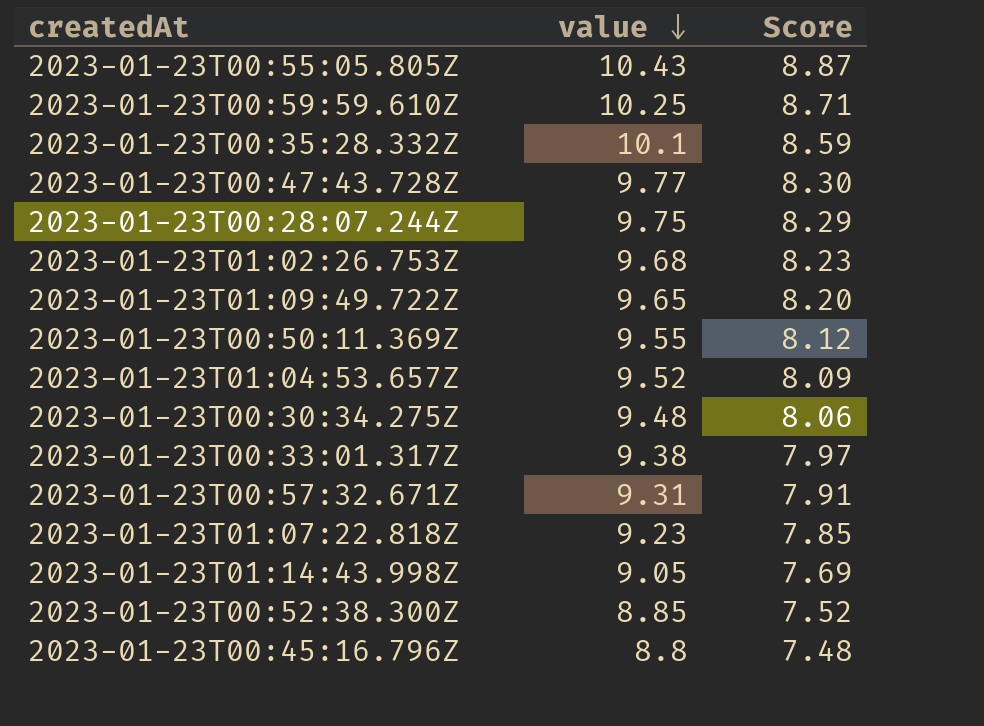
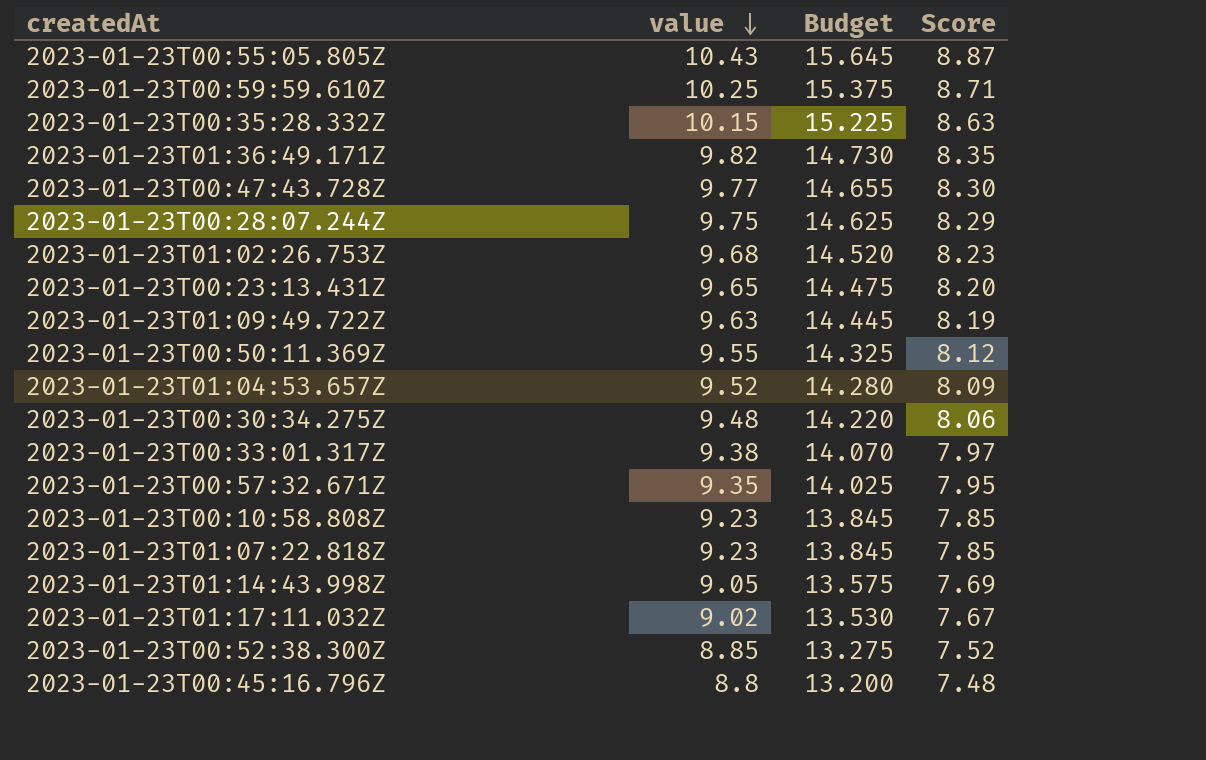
column Budget | formula: none -> [value] * 1.5
2023-01-23T00:35:28.332Z | value: 10.1 -> 10.15
2023-01-23T00:35:28.332Z | Score: 8.59 -> 8.63
row 2023-01-23T01:36:49.171Z: none -> 9.82 | 14.730 | 8.35
row 2023-01-23T00:23:13.431Z: none -> 9.65 | 14.475 | 8.20
2023-01-23T01:09:49.722Z | value: 9.65 -> 9.63
2023-01-23T01:09:49.722Z | Score: 8.20 -> 8.19
2023-01-23T00:57:32.671Z | value: 9.31 -> 9.35
2023-01-23T00:57:32.671Z | Score: 7.91 -> 7.95
row 2023-01-23T00:10:58.808Z: none -> 9.23 | 13.845 | 7.85
row 2023-01-23T01:17:11.032Z: none -> 9.02 | 13.530 | 7.67

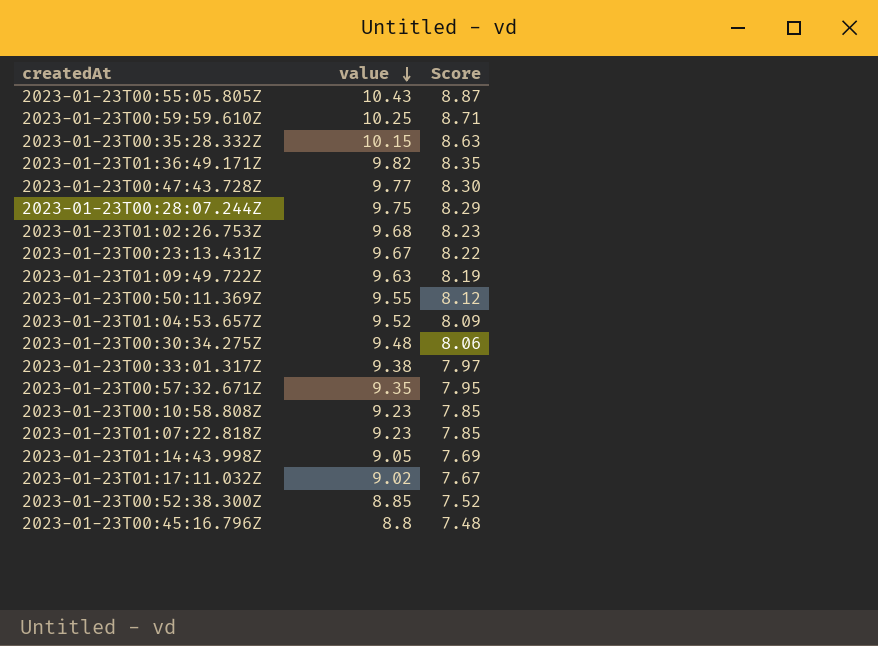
column Budget | formula: [value] * 1.5 -> none
2023-01-23T00:23:13.431Z | value: 9.65 -> 9.67
2023-01-23T00:23:13.431Z | Score: 8.20 -> 8.22

